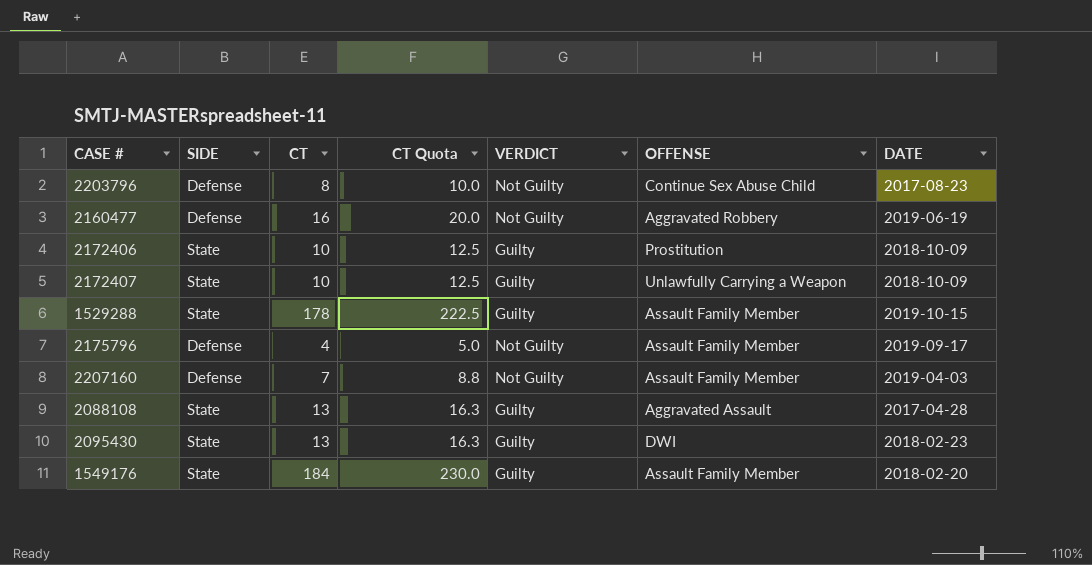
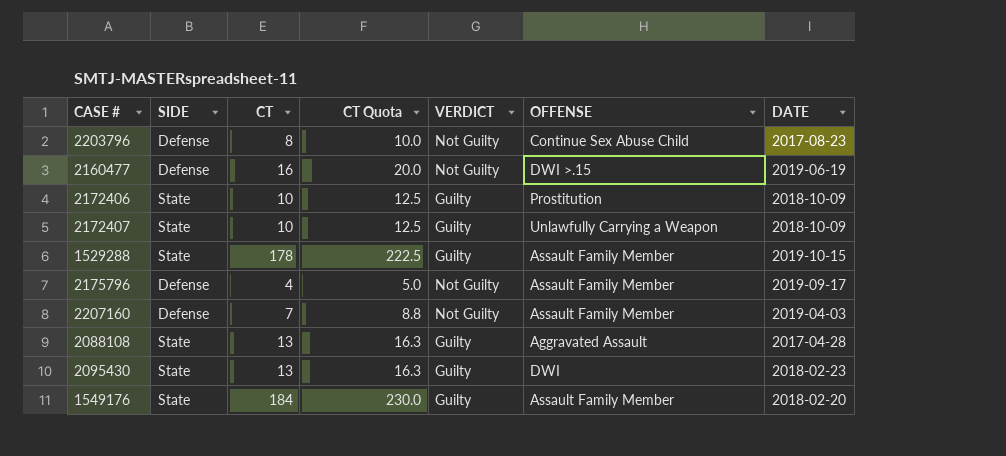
2160477 | OFFENSE: Aggravated Robbery -> DWI >.15

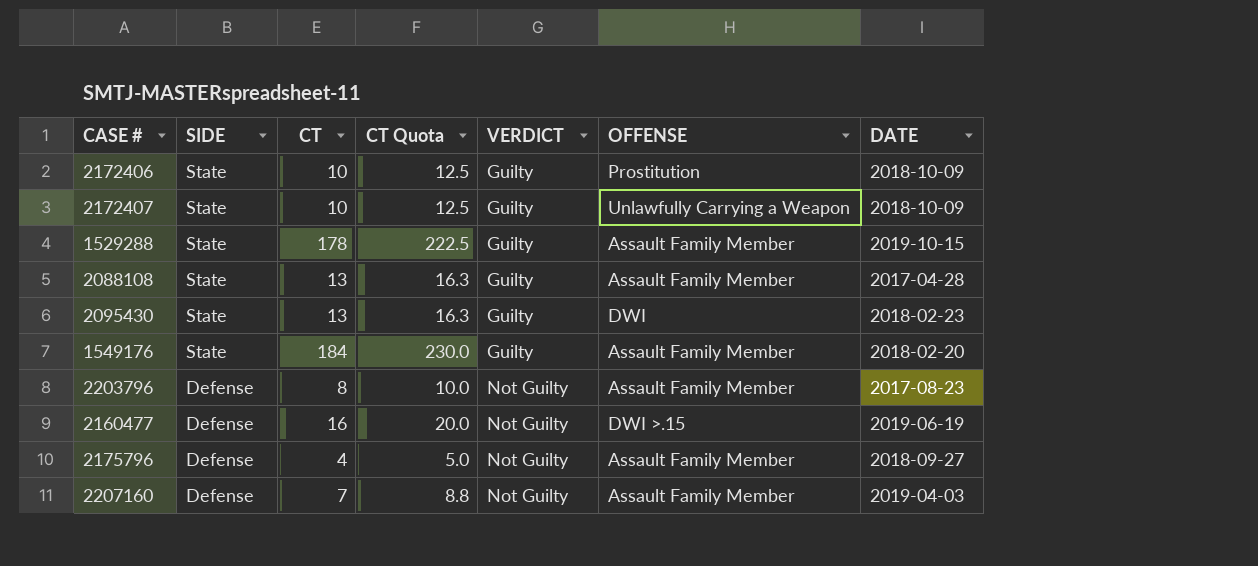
row order: none -> SIDE descending
2088108 | OFFENSE: Aggravated Assault -> Assault Family Member
2203796 | OFFENSE: Continue Sex Abuse Child -> Assault Family Member
2175796 | DATE: 2019-09-17 -> 2018-09-27

